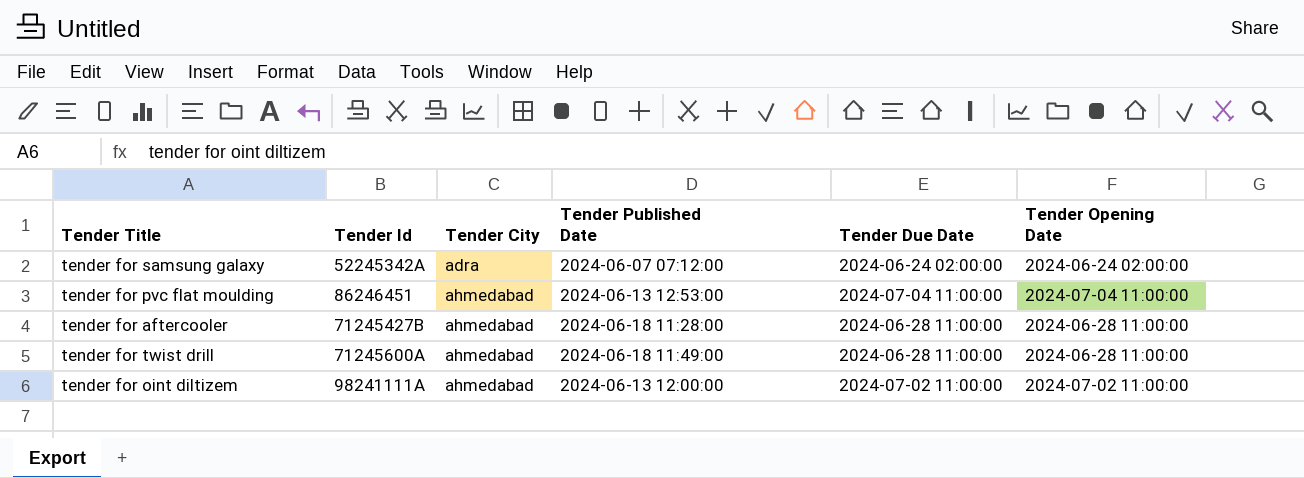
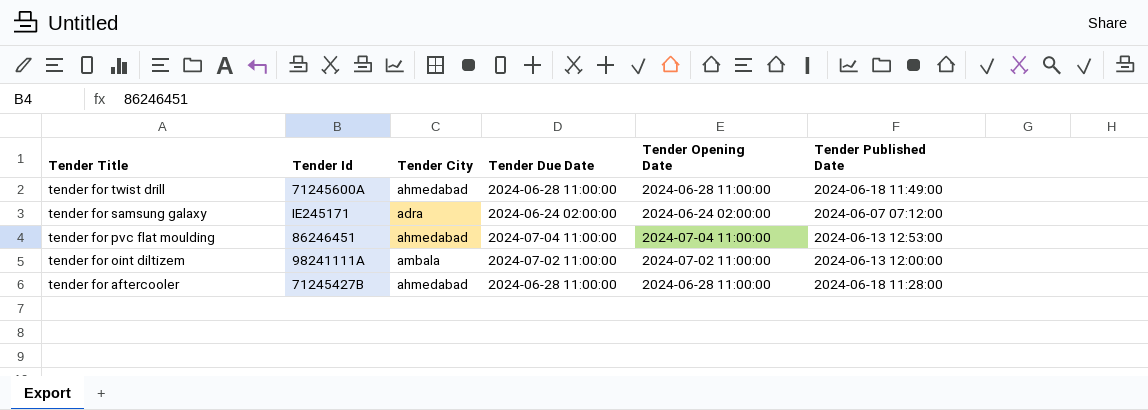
row order: Tender City ascending -> Tender Title descending
column Tender Published Date | position: 4 -> 6
tender for samsung galaxy | Tender Id: 52245342A -> IE245171
tender for oint diltizem | Tender City: ahmedabad -> ambala

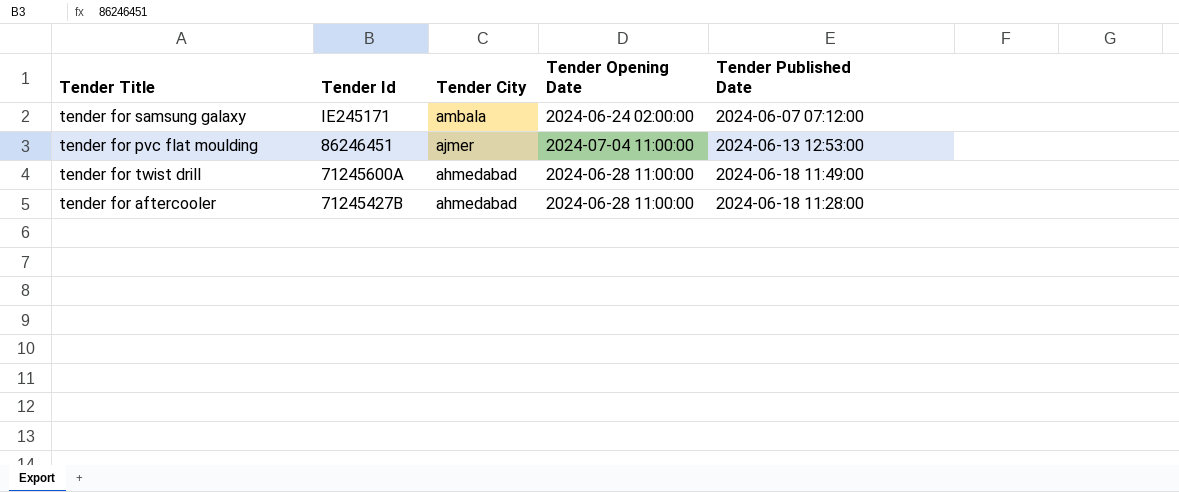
row order: Tender Title descending -> Tender Id descending
column Tender Due Date | position: 4 -> none
row tender for oint diltizem: 98241111A | ambala | 2024-07-02 11:00:00 | 2024-07-02 11:00:00 | 2024-06-13 12:00:00 -> none
tender for samsung galaxy | Tender City: adra -> ambala
tender for pvc flat moulding | Tender City: ahmedabad -> ajmer

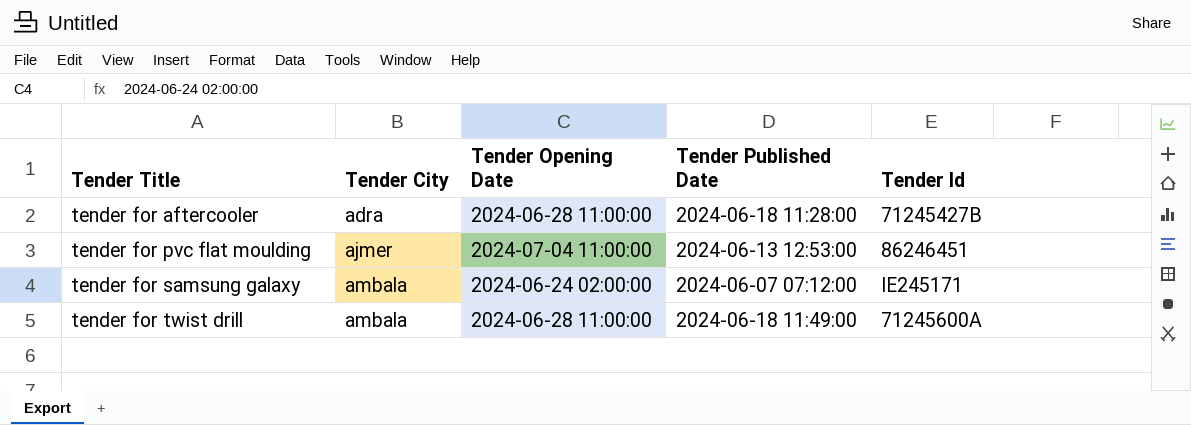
row order: Tender Id descending -> Tender Title ascending
column Tender Id | position: 2 -> 5
tender for aftercooler | Tender City: ahmedabad -> adra
tender for twist drill | Tender City: ahmedabad -> ambala

